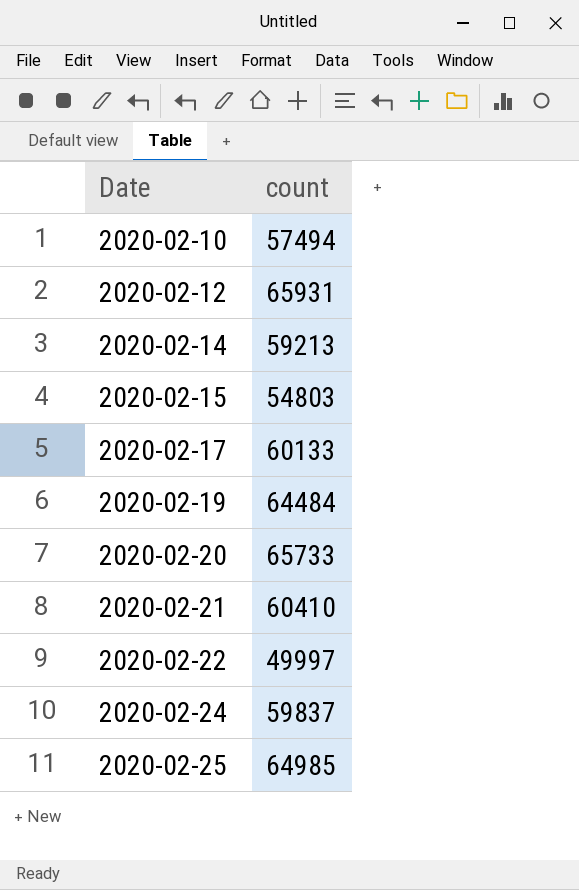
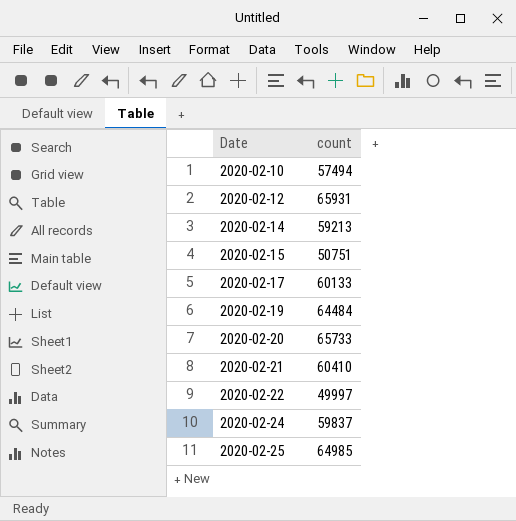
2020-02-15 | count: 54803 -> 50751

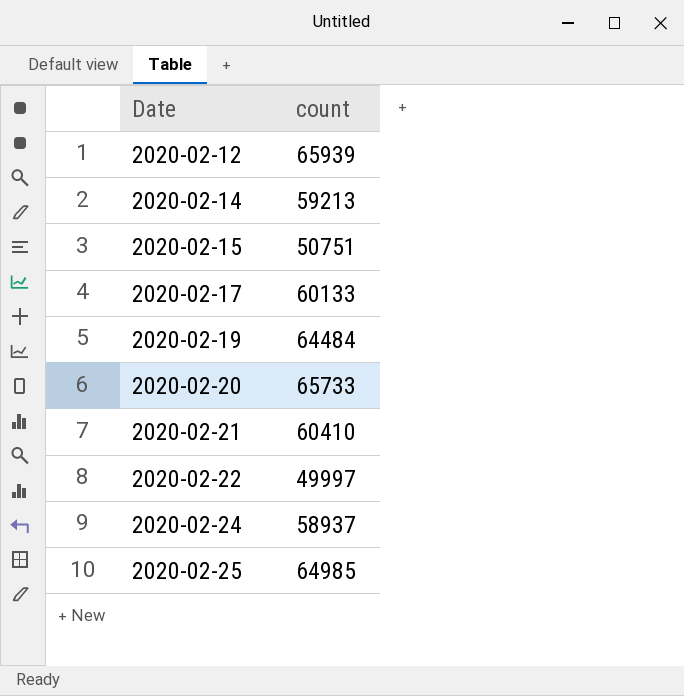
row 2020-02-10: 57494 -> none
2020-02-12 | count: 65931 -> 65939
2020-02-24 | count: 59837 -> 58937

